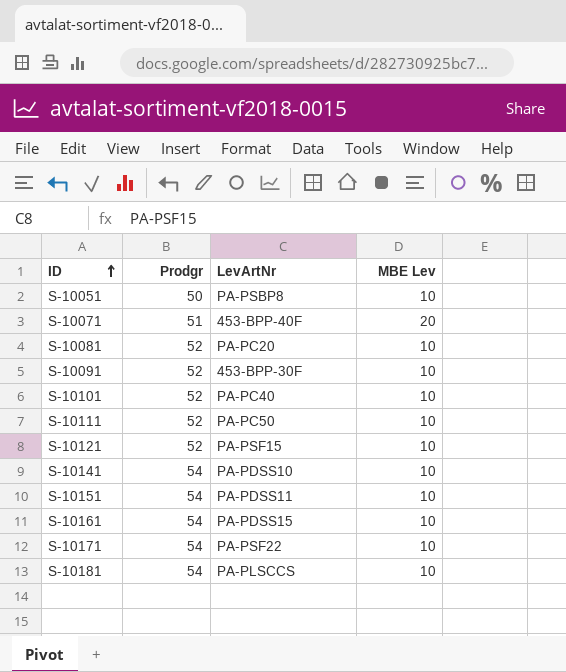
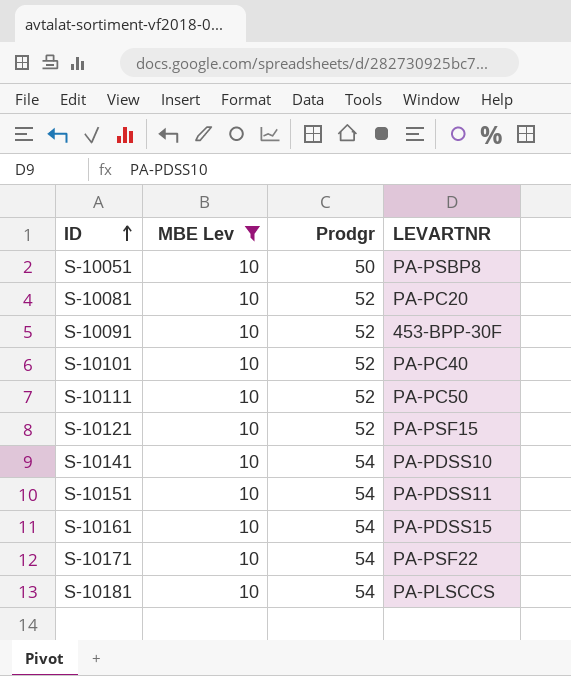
filter: none -> MBE Lev = 10
column MBE Lev | position: 4 -> 2
column name: LevArtNr -> LEVARTNR

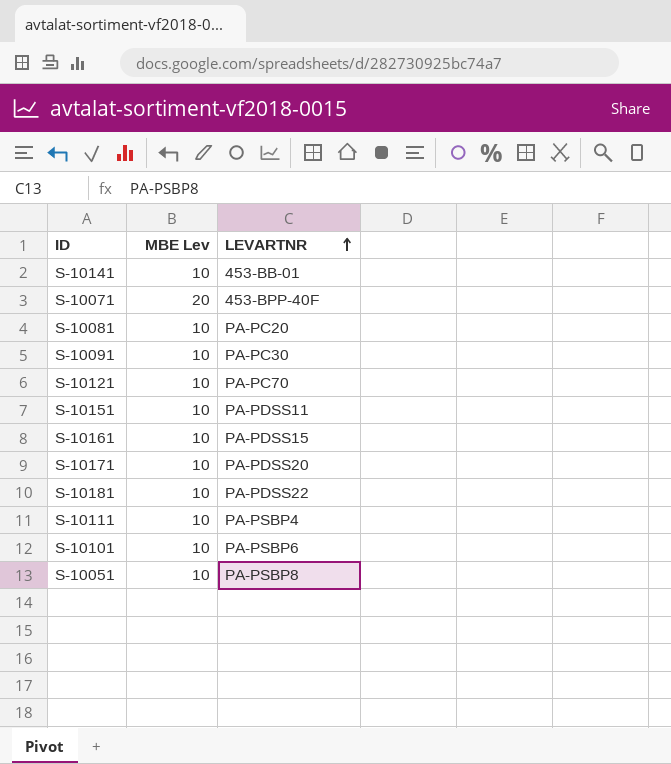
filter: MBE Lev = 10 -> none
row order: ID ascending -> LEVARTNR ascending
column Prodgr | position: 3 -> none
S-10141 | LEVARTNR: PA-PDSS10 -> 453-BB-01
S-10091 | LEVARTNR: 453-BPP-30F -> PA-PC30
S-10121 | LEVARTNR: PA-PSF15 -> PA-PC70
S-10171 | LEVARTNR: PA-PSF22 -> PA-PDSS20
S-10181 | LEVARTNR: PA-PLSCCS -> PA-PDSS22
S-10111 | LEVARTNR: PA-PC50 -> PA-PSBP4
S-10101 | LEVARTNR: PA-PC40 -> PA-PSBP6

